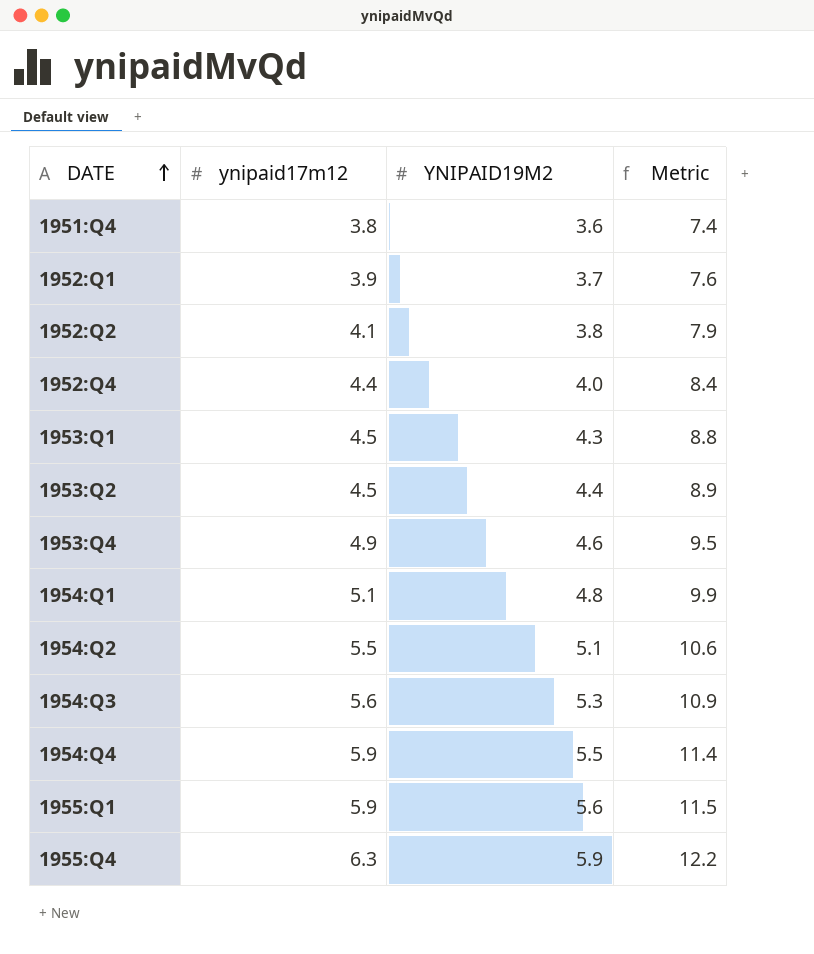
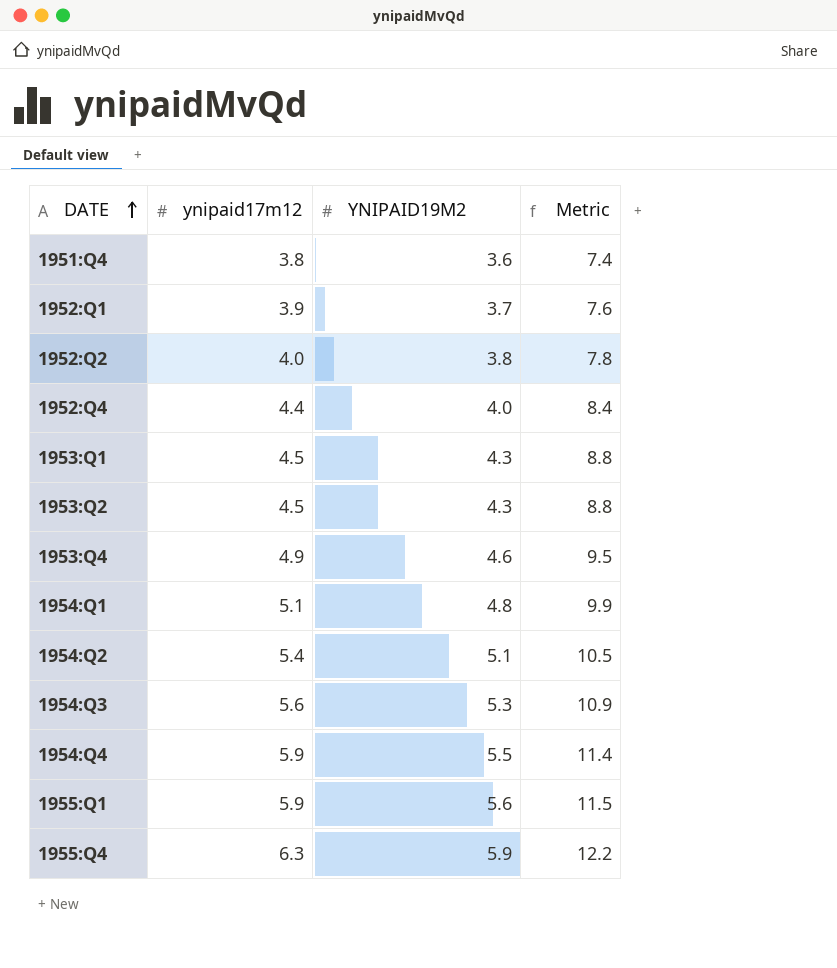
1952:Q2 | ynipaid17m12: 4.1 -> 4.0
1952:Q2 | Metric: 7.9 -> 7.8
1953:Q2 | YNIPAID19M2: 4.4 -> 4.3
1953:Q2 | Metric: 8.9 -> 8.8
1954:Q2 | ynipaid17m12: 5.5 -> 5.4
1954:Q2 | Metric: 10.6 -> 10.5

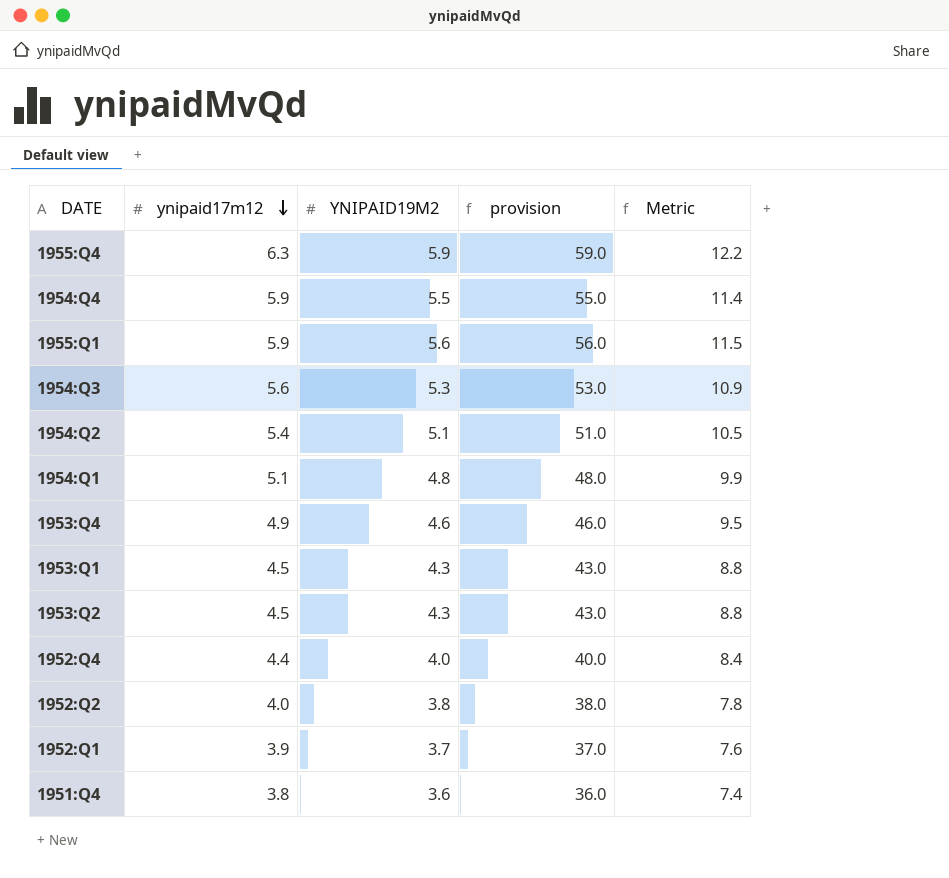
row order: DATE ascending -> ynipaid17m12 descending
column provision | formula: none -> [YNIPAID19M2] * 10

